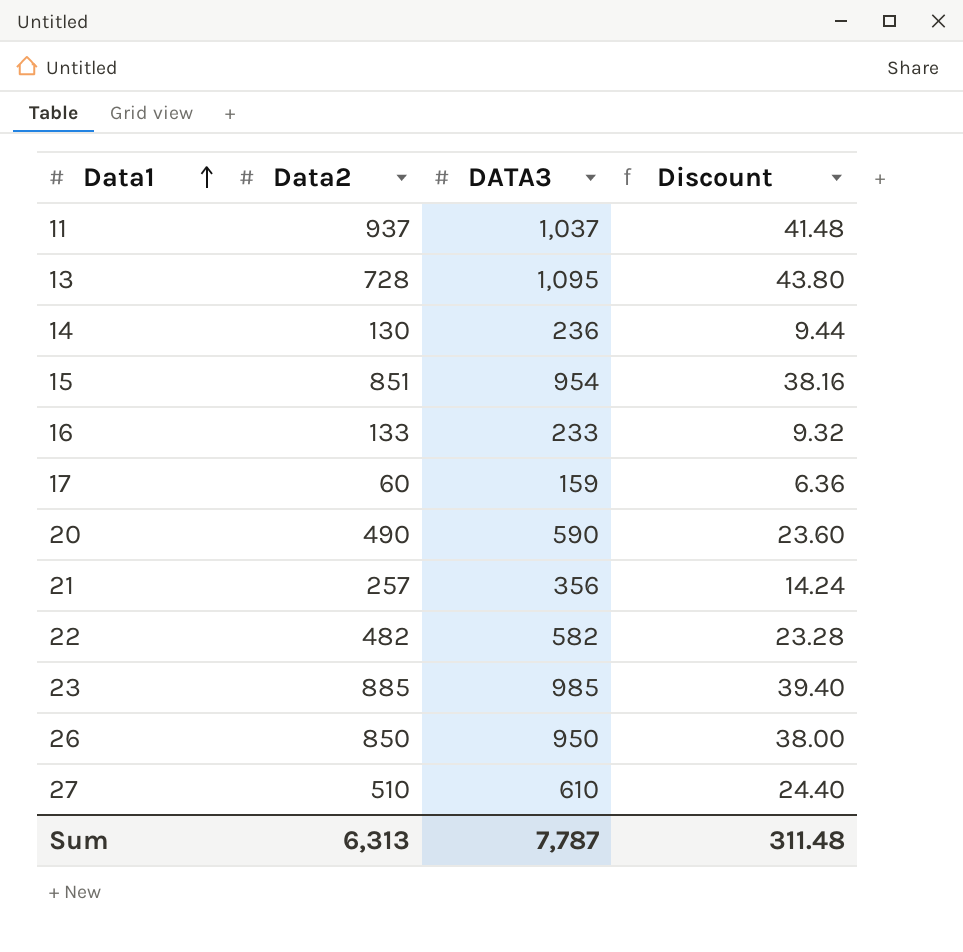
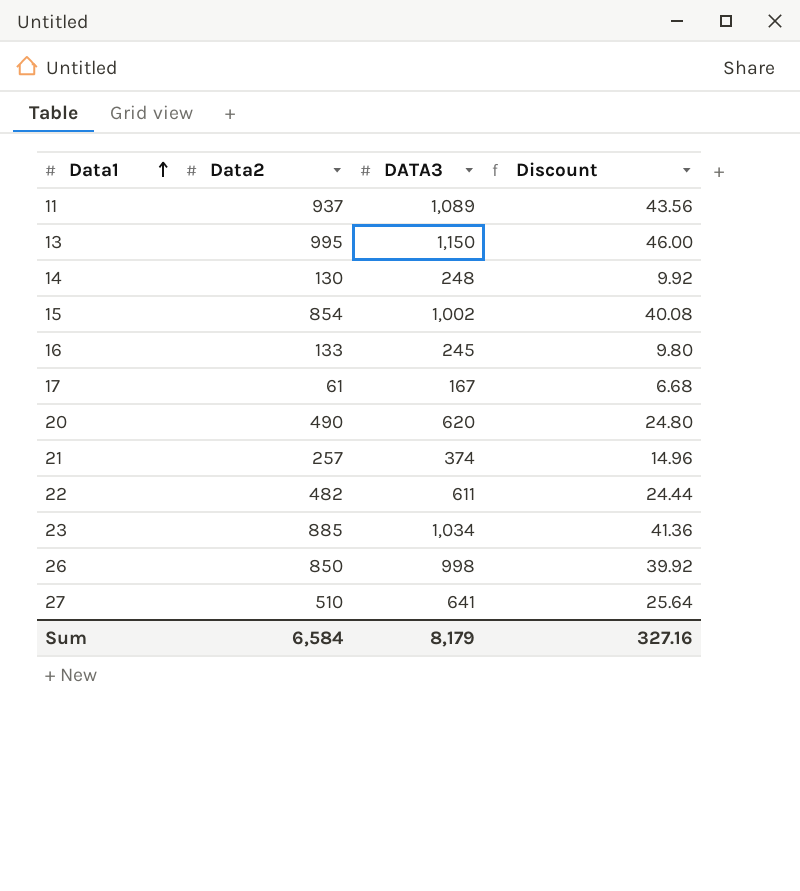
11 | DATA3: 1,037 -> 1,089
11 | Discount: 41.48 -> 43.56
13 | Data2: 728 -> 995
13 | DATA3: 1,095 -> 1,150
13 | Discount: 43.80 -> 46.00
14 | DATA3: 236 -> 248
14 | Discount: 9.44 -> 9.92
15 | Data2: 851 -> 854
15 | DATA3: 954 -> 1,002
15 | Discount: 38.16 -> 40.08
16 | DATA3: 233 -> 245
16 | Discount: 9.32 -> 9.80
17 | Data2: 60 -> 61
17 | DATA3: 159 -> 167
17 | Discount: 6.36 -> 6.68
20 | DATA3: 590 -> 620
20 | Discount: 23.60 -> 24.80
21 | DATA3: 356 -> 374
21 | Discount: 14.24 -> 14.96
22 | DATA3: 582 -> 611
22 | Discount: 23.28 -> 24.44
23 | DATA3: 985 -> 1,034
23 | Discount: 39.40 -> 41.36
26 | DATA3: 950 -> 998
26 | Discount: 38.00 -> 39.92
27 | DATA3: 610 -> 641
27 | Discount: 24.40 -> 25.64
Sum | Data2: 6,313 -> 6,584
Sum | DATA3: 7,787 -> 8,179
Sum | Discount: 311.48 -> 327.16

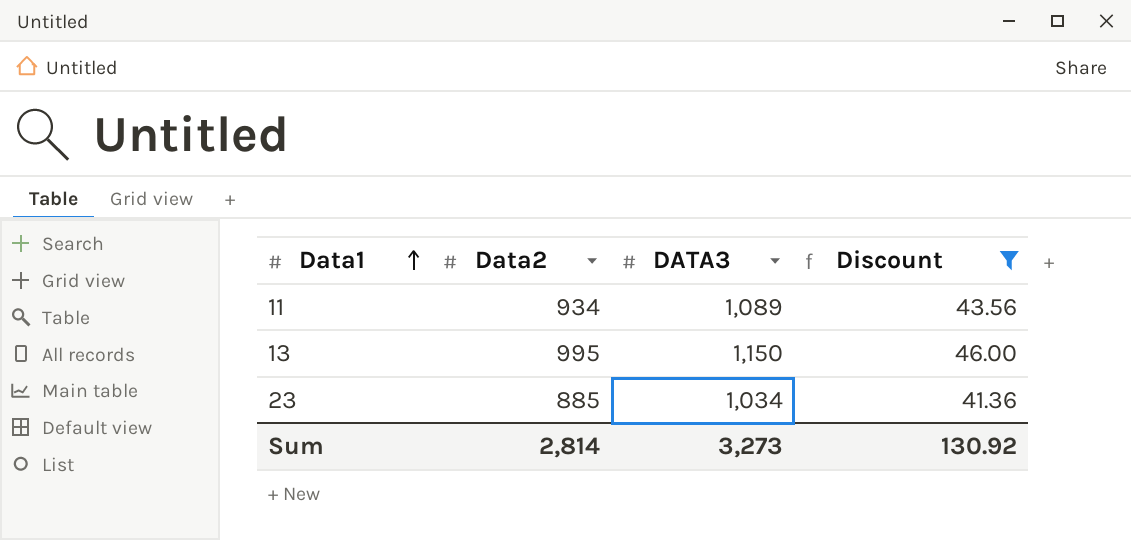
filter: none -> Discount >= 41.36
11 | Data2: 937 -> 934
Sum | Data2: 6,584 -> 2,814
Sum | DATA3: 8,179 -> 3,273
Sum | Discount: 327.16 -> 130.92

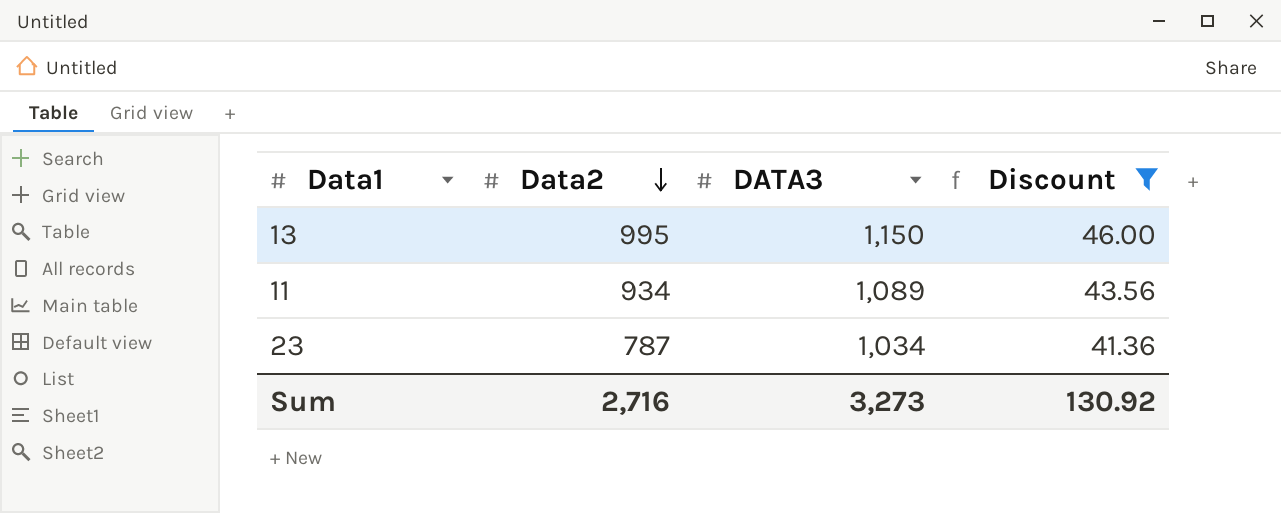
row order: Data1 ascending -> Data2 descending
23 | Data2: 885 -> 787
Sum | Data2: 2,814 -> 2,716

